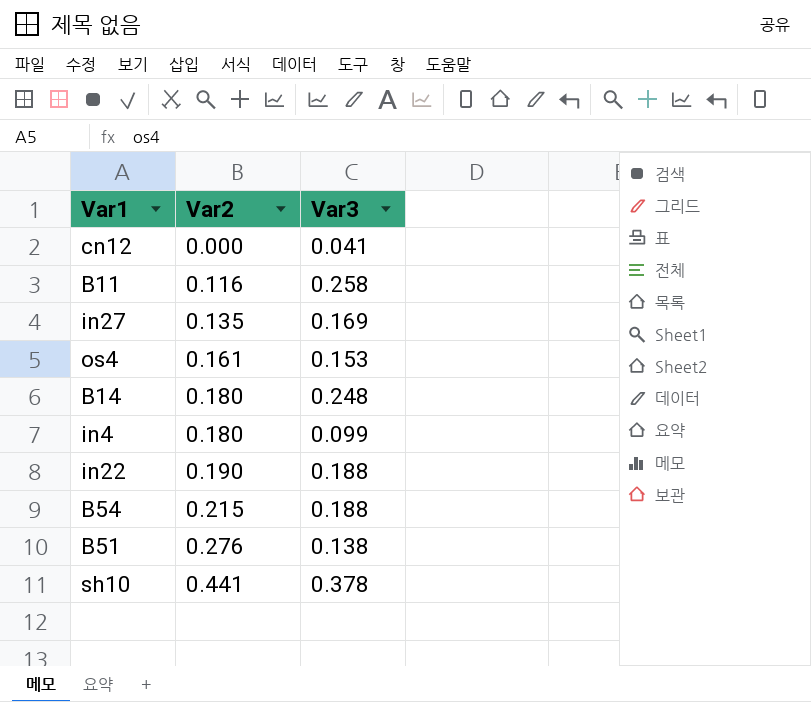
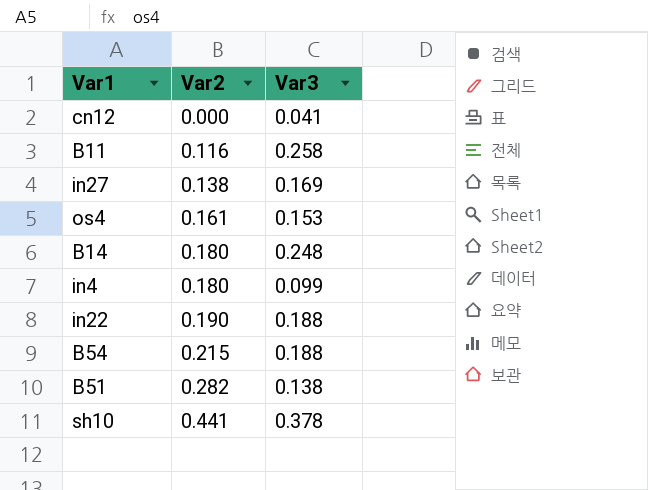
in27 | Var2: 0.135 -> 0.138
B51 | Var2: 0.276 -> 0.282

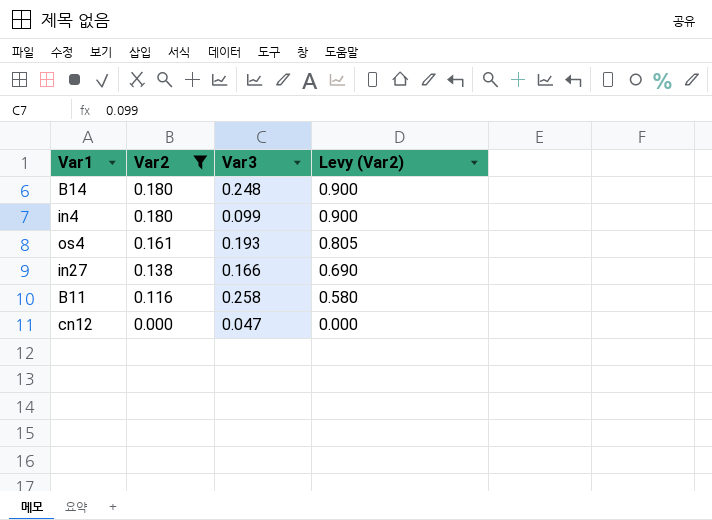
filter: none -> Var2 <= 0.180
row order: Var2 ascending -> Var2 descending
column Levy (Var2) | formula: none -> [Var2] * 5
os4 | Var3: 0.153 -> 0.193
in27 | Var3: 0.169 -> 0.166
cn12 | Var3: 0.041 -> 0.047

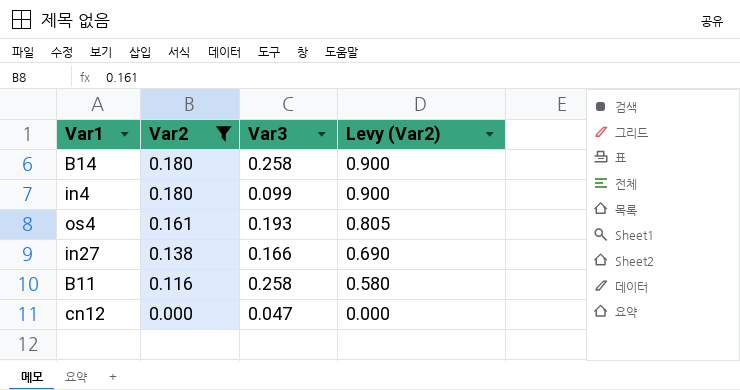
B14 | Var3: 0.248 -> 0.258

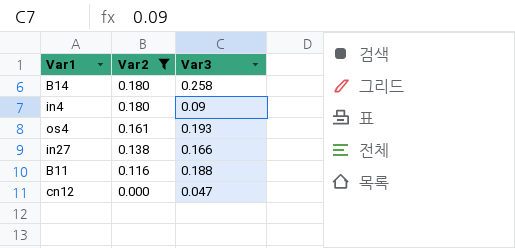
column Levy (Var2) | formula: [Var2] * 5 -> none
in4 | Var3: 0.099 -> 0.09
B11 | Var3: 0.258 -> 0.188

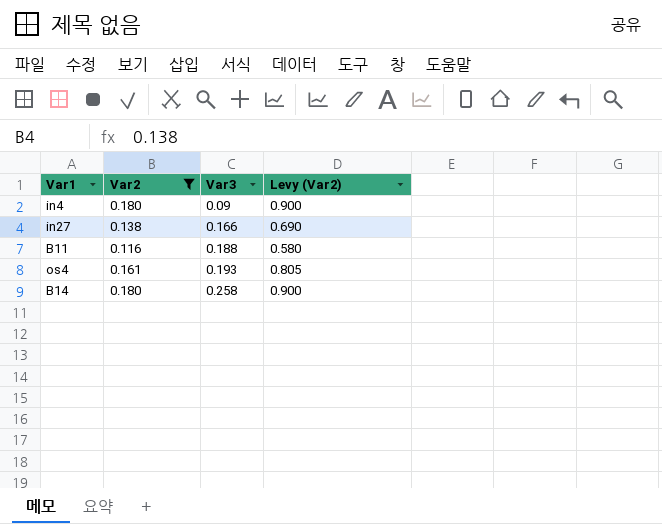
row order: Var2 descending -> Var3 ascending
column Levy (Var2) | formula: none -> [Var2] * 5
row cn12: 0.000 | 0.047 -> none

